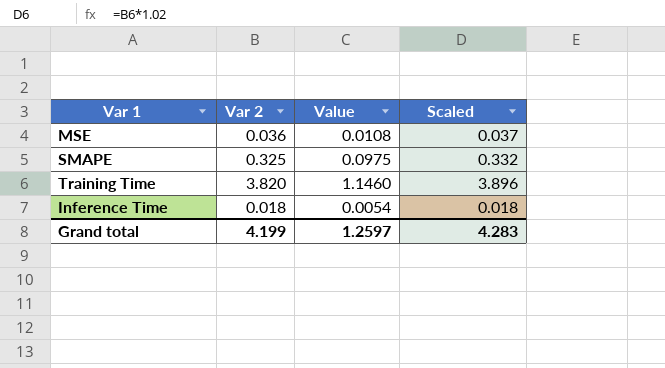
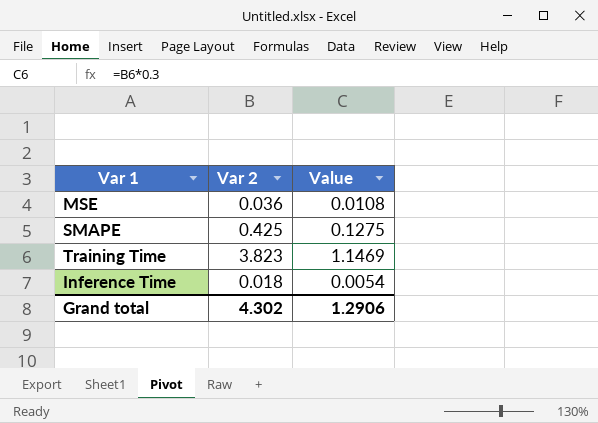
column Scaled | formula: [Var 2] * 1.02 -> none
SMAPE | Var 2: 0.325 -> 0.425
SMAPE | Value: 0.0975 -> 0.1275
Training Time | Var 2: 3.820 -> 3.823
Training Time | Value: 1.1460 -> 1.1469
Grand total | Var 2: 4.199 -> 4.302
Grand total | Value: 1.2597 -> 1.2906

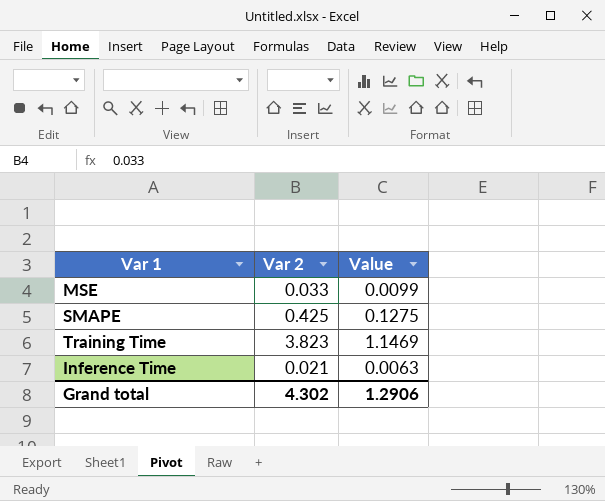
MSE | Var 2: 0.036 -> 0.033
MSE | Value: 0.0108 -> 0.0099
Inference Time | Var 2: 0.018 -> 0.021
Inference Time | Value: 0.0054 -> 0.0063

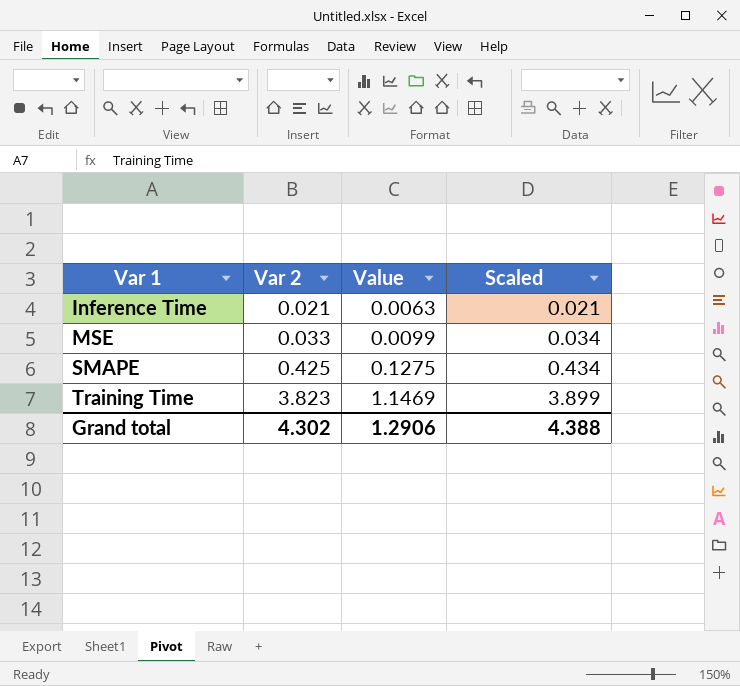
row order: none -> Var 1 ascending
column Scaled | formula: none -> [Var 2] * 1.02

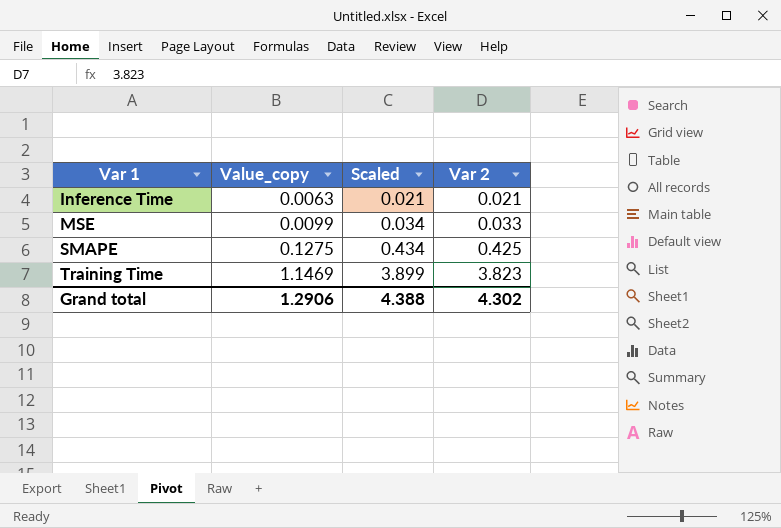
column name: Value -> Value_copy
column Var 2 | position: 2 -> 4

